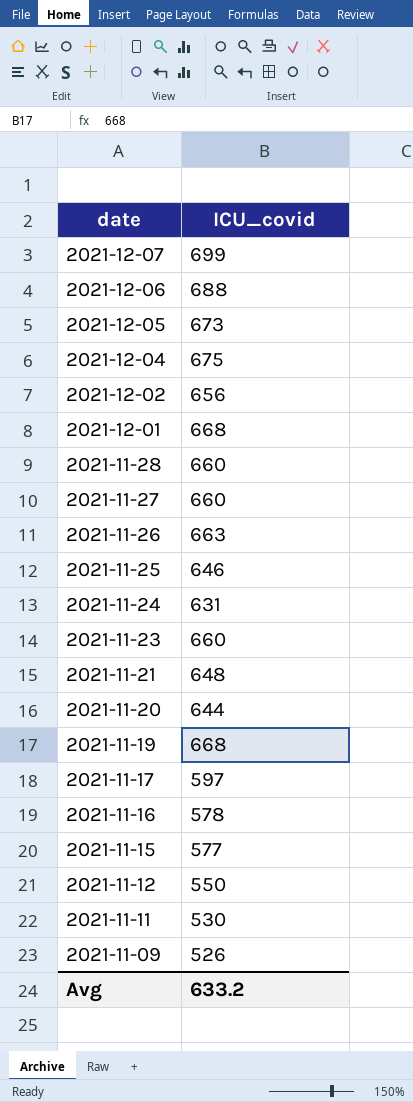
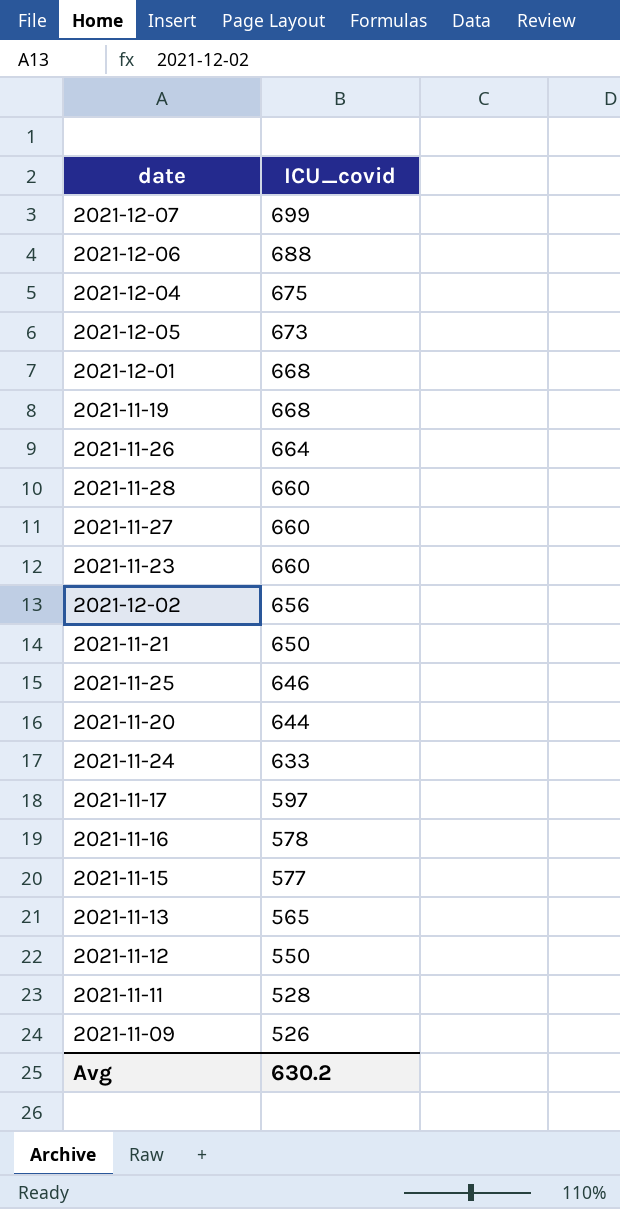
row order: date descending -> ICU_covid descending
2021-11-26 | ICU_covid: 663 -> 664
2021-11-21 | ICU_covid: 648 -> 650
2021-11-24 | ICU_covid: 631 -> 633
row 2021-11-13: none -> 565
2021-11-11 | ICU_covid: 530 -> 528
Avg | ICU_covid: 633.2 -> 630.2

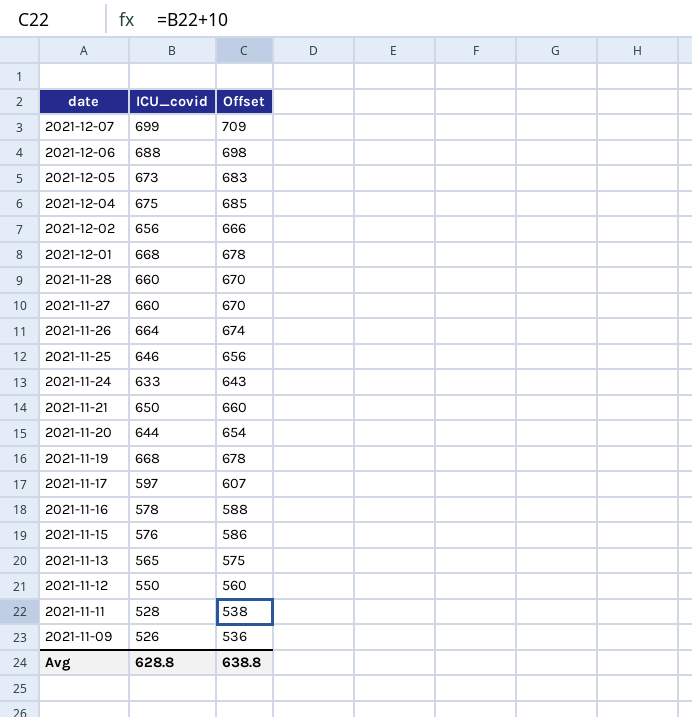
row order: ICU_covid descending -> date descending
column Offset | formula: none -> [ICU_covid] + 10
row 2021-11-23: 660 -> none
2021-11-15 | ICU_covid: 577 -> 576
Avg | ICU_covid: 630.2 -> 628.8

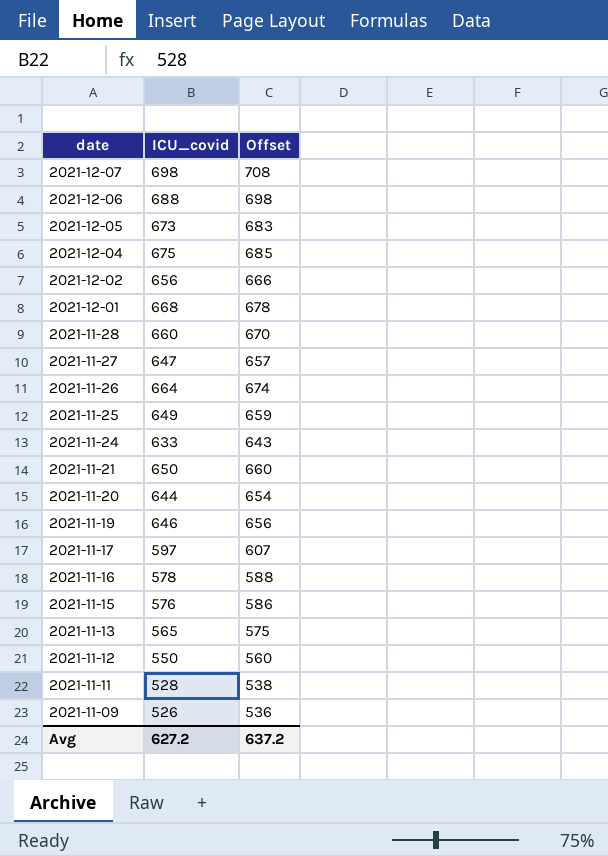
2021-12-07 | ICU_covid: 699 -> 698
2021-12-07 | Offset: 709 -> 708
2021-11-27 | ICU_covid: 660 -> 647
2021-11-27 | Offset: 670 -> 657
2021-11-25 | ICU_covid: 646 -> 649
2021-11-25 | Offset: 656 -> 659
2021-11-19 | ICU_covid: 668 -> 646
2021-11-19 | Offset: 678 -> 656
Avg | ICU_covid: 628.8 -> 627.2
Avg | Offset: 638.8 -> 637.2

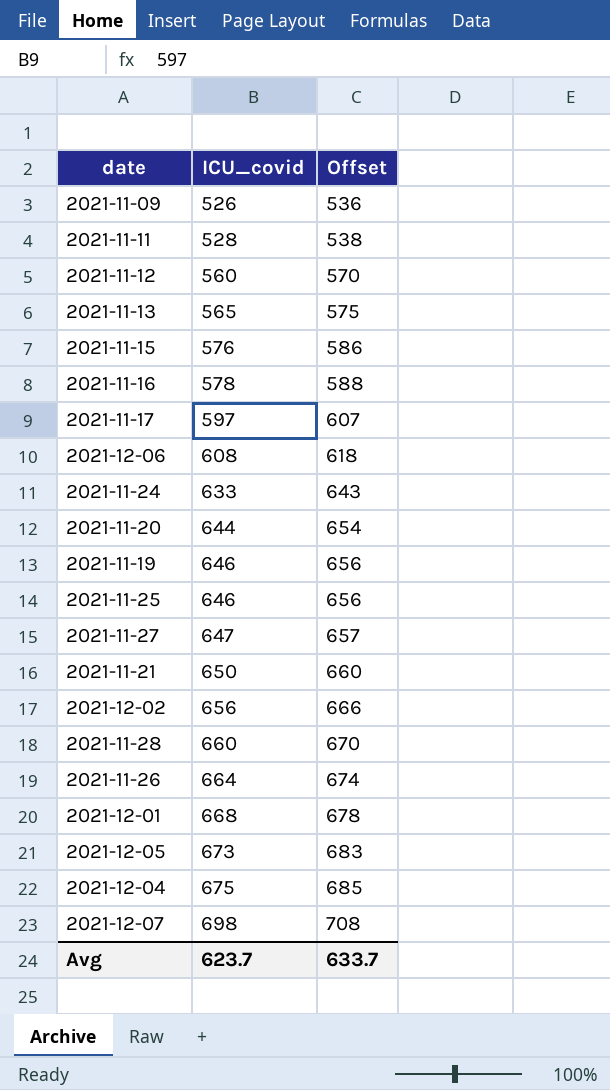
row order: date descending -> ICU_covid ascending
2021-11-12 | ICU_covid: 550 -> 560
2021-11-12 | Offset: 560 -> 570
2021-12-06 | ICU_covid: 688 -> 608
2021-12-06 | Offset: 698 -> 618
2021-11-25 | ICU_covid: 649 -> 646
2021-11-25 | Offset: 659 -> 656
Avg | ICU_covid: 627.2 -> 623.7
Avg | Offset: 637.2 -> 633.7

